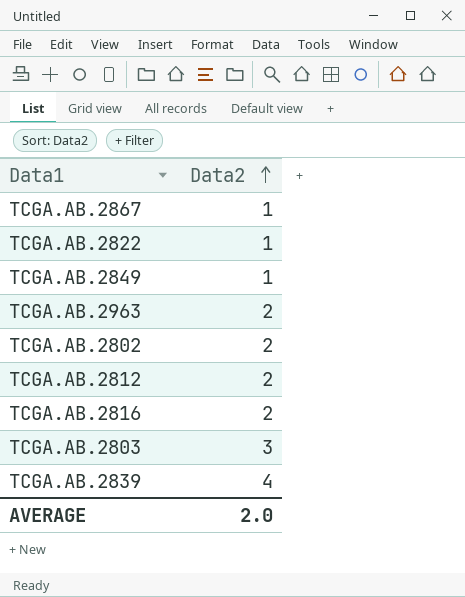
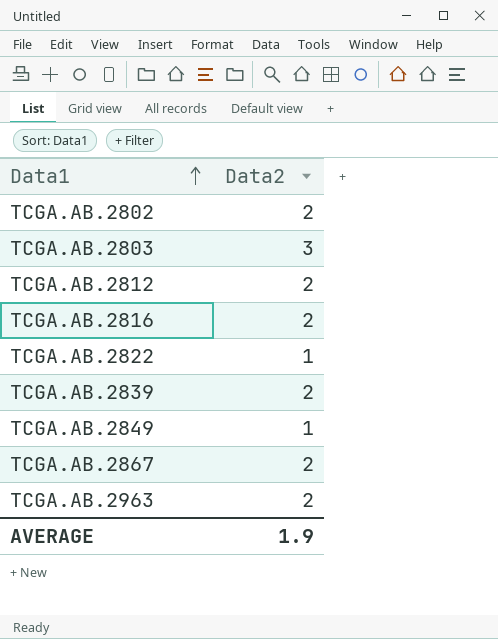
row order: Data2 ascending -> Data1 ascending
TCGA.AB.2839 | Data2: 4 -> 2
TCGA.AB.2867 | Data2: 1 -> 2
AVERAGE | Data2: 2.0 -> 1.9

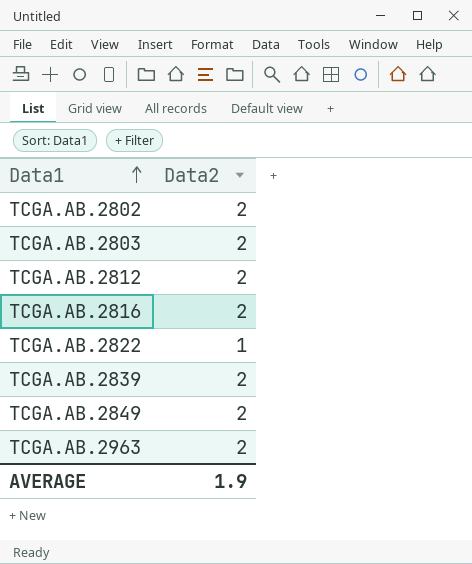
row TCGA.AB.2867: 2 -> none
TCGA.AB.2803 | Data2: 3 -> 2
TCGA.AB.2849 | Data2: 1 -> 2

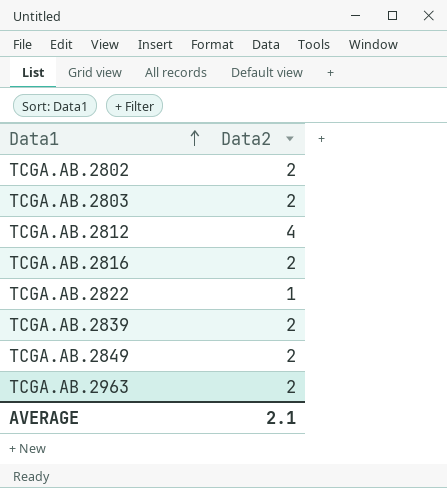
TCGA.AB.2812 | Data2: 2 -> 4
AVERAGE | Data2: 1.9 -> 2.1

